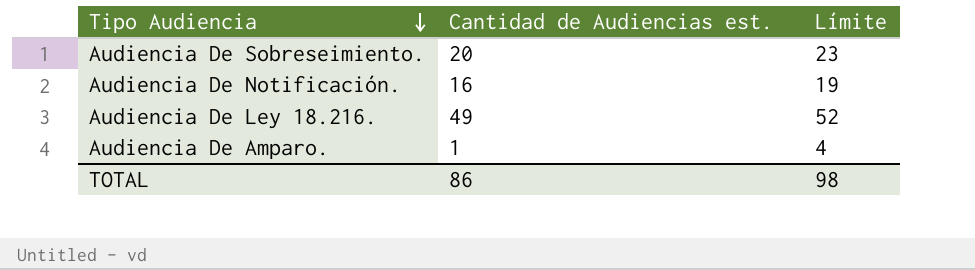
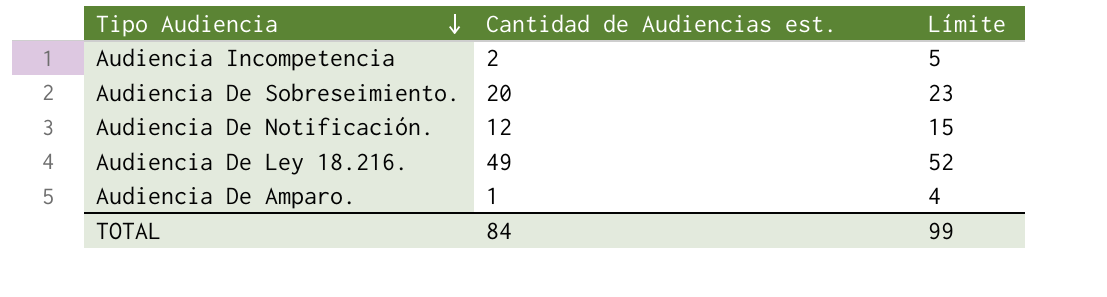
row Audiencia Incompetencia: none -> 2 | 5
Audiencia De Notificación. | Cantidad de Audiencias est.: 16 -> 12
Audiencia De Notificación. | Límite: 19 -> 15
TOTAL | Cantidad de Audiencias est.: 86 -> 84
TOTAL | Límite: 98 -> 99

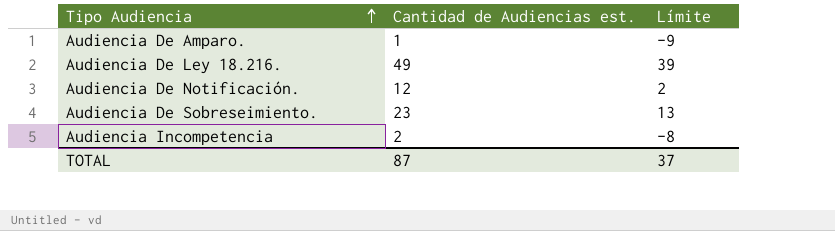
row order: Tipo Audiencia descending -> Tipo Audiencia ascending
column Límite | formula: [Cantidad de Audiencias est.] + 3 -> [Cantidad de Audiencias est.] - 10
Audiencia De Sobreseimiento. | Cantidad de Audiencias est.: 20 -> 23
TOTAL | Cantidad de Audiencias est.: 84 -> 87
TOTAL | Límite: 99 -> 37

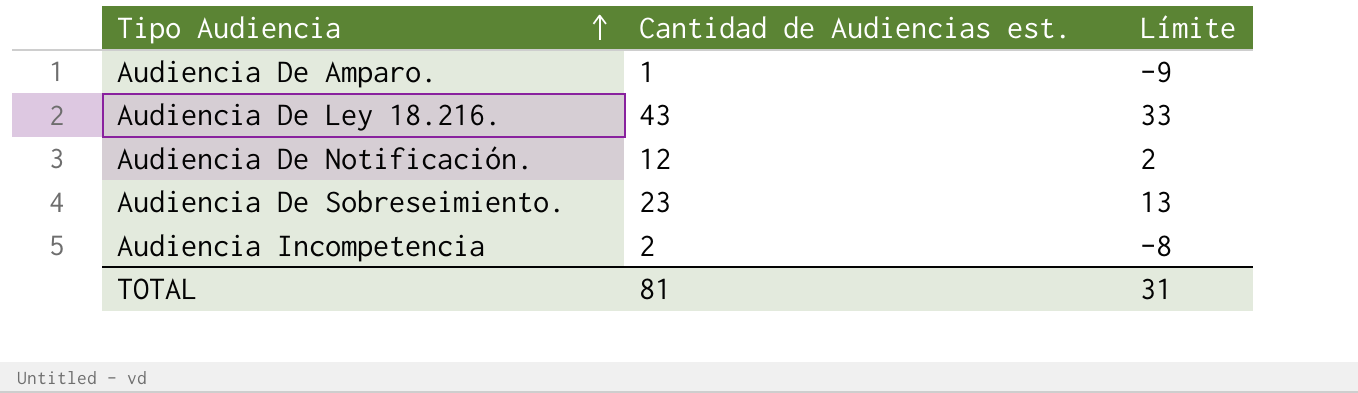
Audiencia De Ley 18.216. | Cantidad de Audiencias est.: 49 -> 43
Audiencia De Ley 18.216. | Límite: 39 -> 33
TOTAL | Cantidad de Audiencias est.: 87 -> 81
TOTAL | Límite: 37 -> 31

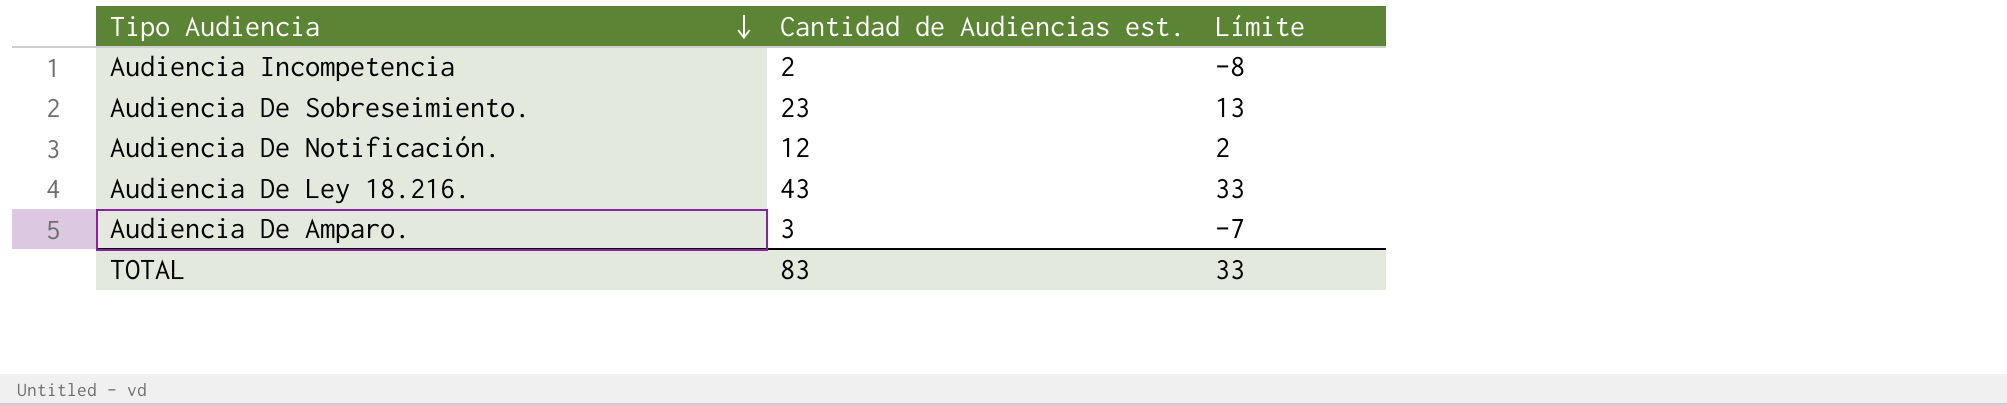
row order: Tipo Audiencia ascending -> Tipo Audiencia descending
Audiencia De Amparo. | Cantidad de Audiencias est.: 1 -> 3
Audiencia De Amparo. | Límite: -9 -> -7
TOTAL | Cantidad de Audiencias est.: 81 -> 83
TOTAL | Límite: 31 -> 33

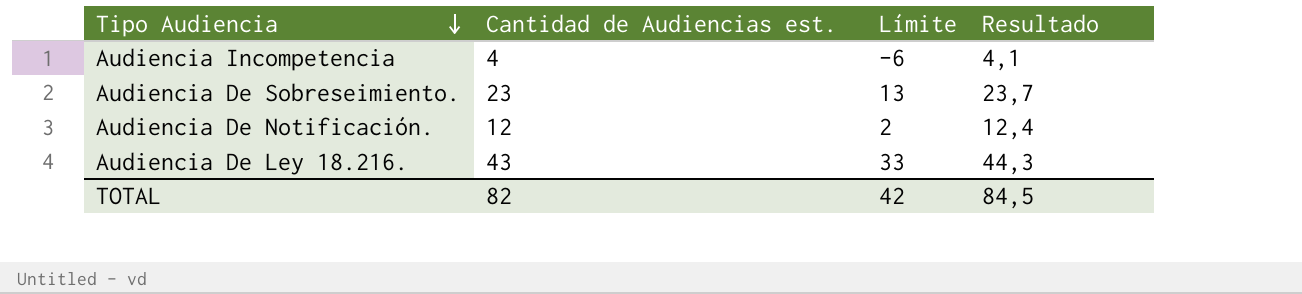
column Resultado | formula: none -> [Cantidad de Audiencias est.] * 1,03
row Audiencia De Amparo.: 3 | -7 -> none
Audiencia Incompetencia | Cantidad de Audiencias est.: 2 -> 4
Audiencia Incompetencia | Límite: -8 -> -6
TOTAL | Cantidad de Audiencias est.: 83 -> 82
TOTAL | Límite: 33 -> 42

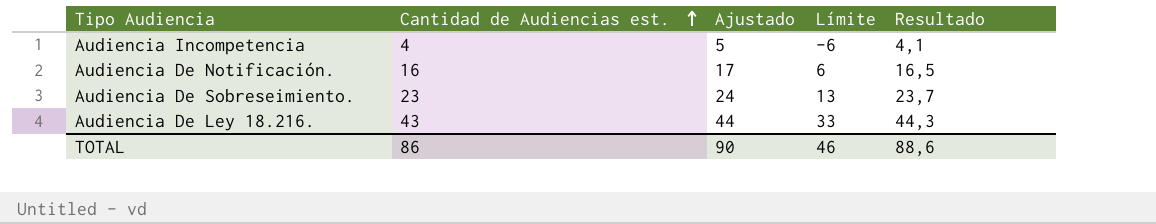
row order: Tipo Audiencia descending -> Cantidad de Audiencias est. ascending
column Ajustado | formula: none -> [Cantidad de Audiencias est.] + 1
Audiencia De Notificación. | Cantidad de Audiencias est.: 12 -> 16
Audiencia De Notificación. | Límite: 2 -> 6
Audiencia De Notificación. | Resultado: 12,4 -> 16,5
TOTAL | Cantidad de Audiencias est.: 82 -> 86
TOTAL | Límite: 42 -> 46
TOTAL | Resultado: 84,5 -> 88,6

